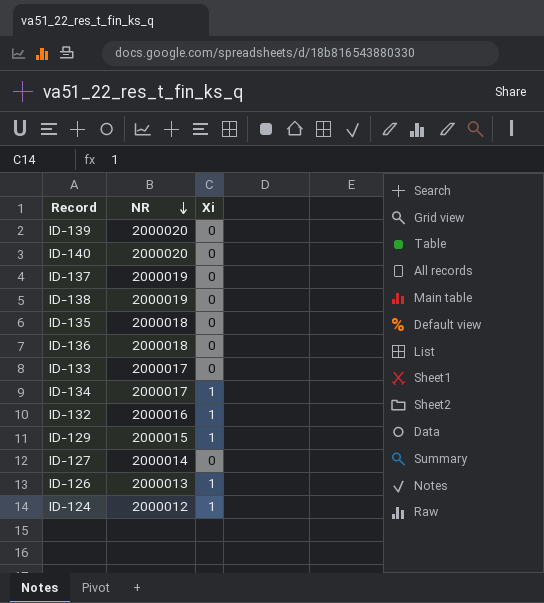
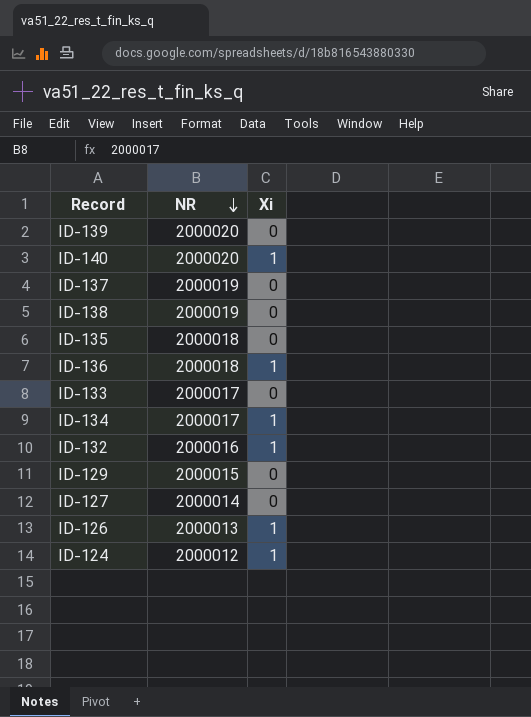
ID-140 | Xi: 0 -> 1
ID-136 | Xi: 0 -> 1
ID-129 | Xi: 1 -> 0

